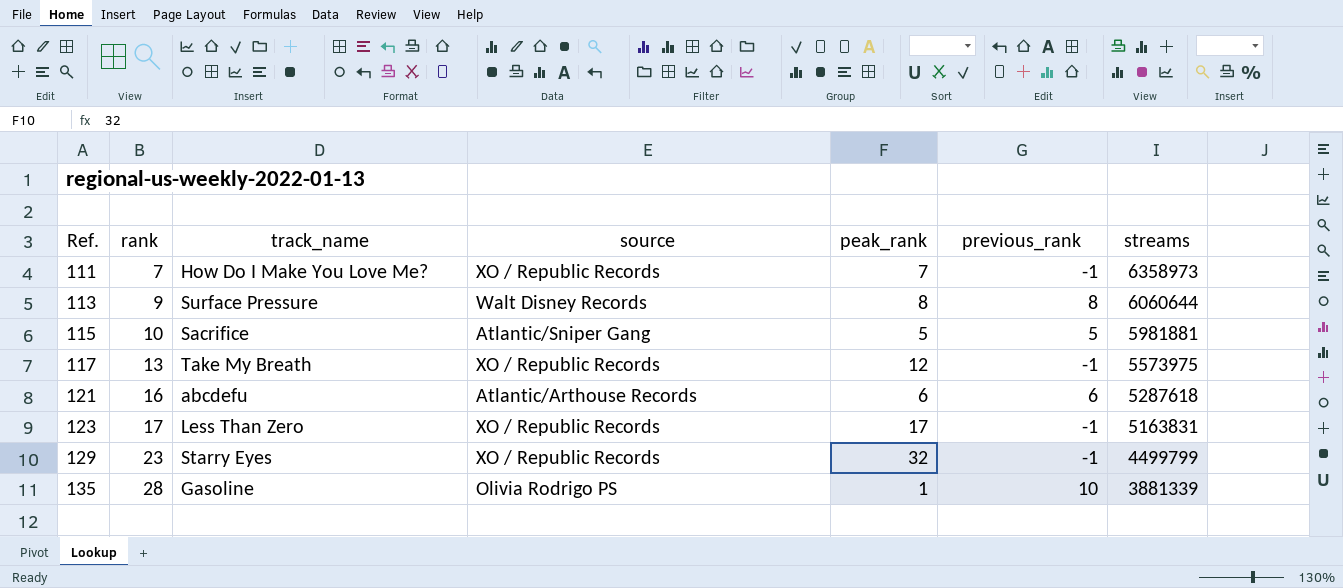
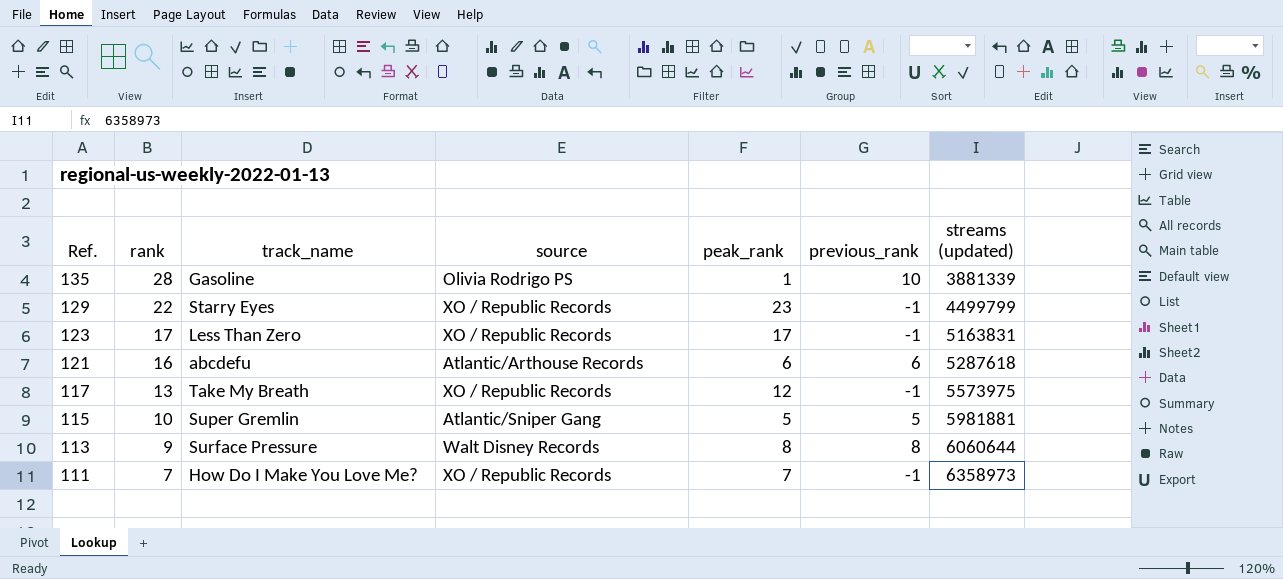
row order: Ref. ascending -> Ref. descending
column name: streams -> streams (updated)
129 | rank: 23 -> 22
129 | peak_rank: 32 -> 23
115 | track_name: Sacrifice -> Super Gremlin

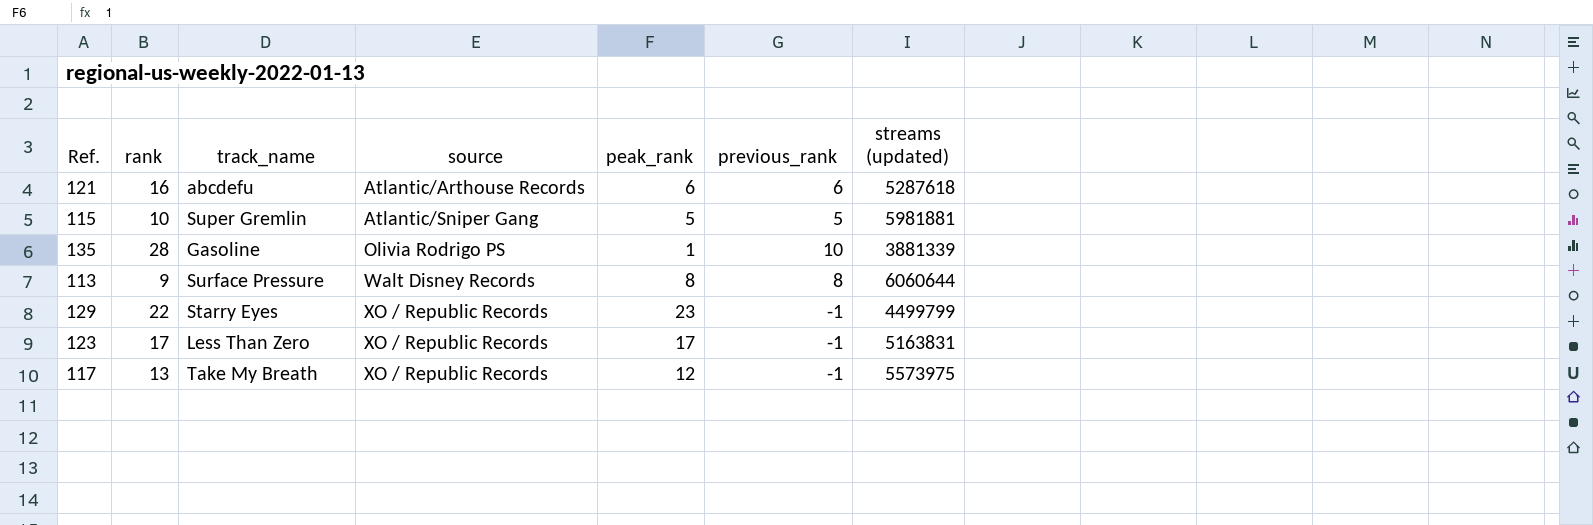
row order: Ref. descending -> source ascending
row 111: 7 | How Do I Make You Love Me? | XO / Republic Records | 7 | -1 | 6358973 -> none

